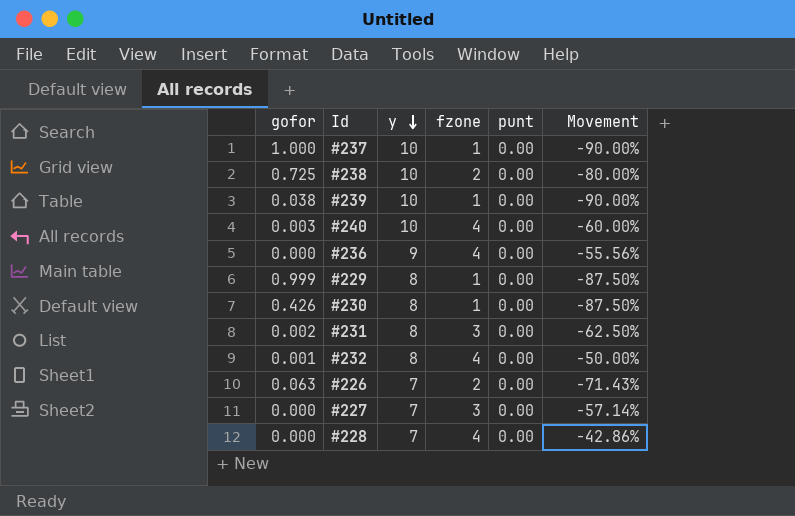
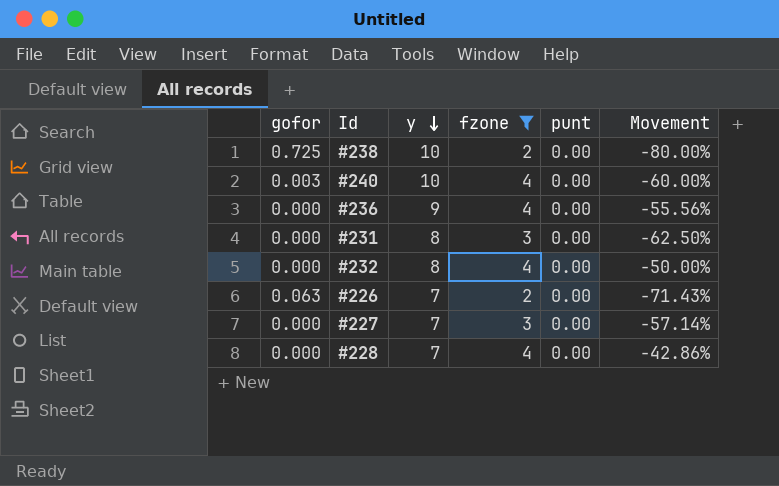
filter: none -> fzone != 1
#231 | gofor: 0.002 -> 0.000
#232 | gofor: 0.001 -> 0.000

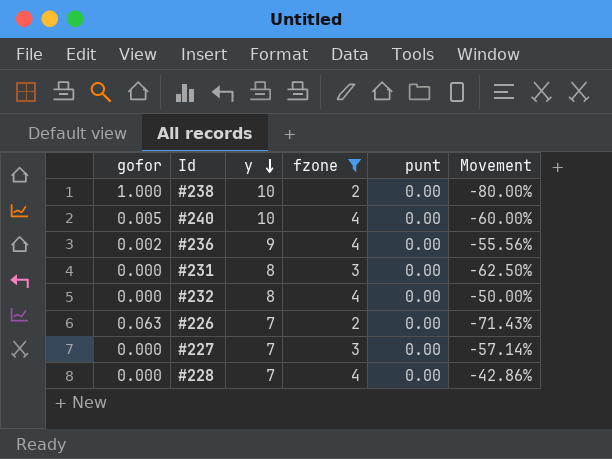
#238 | gofor: 0.725 -> 1.000
#240 | gofor: 0.003 -> 0.005
#236 | gofor: 0.000 -> 0.002

